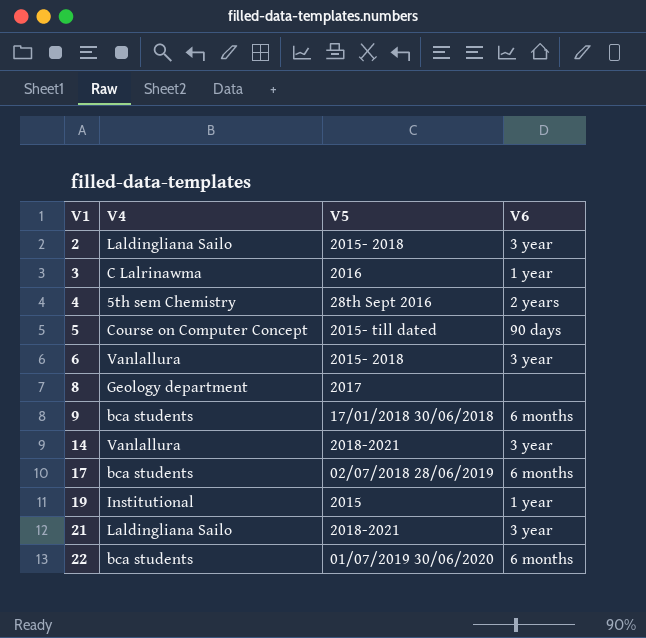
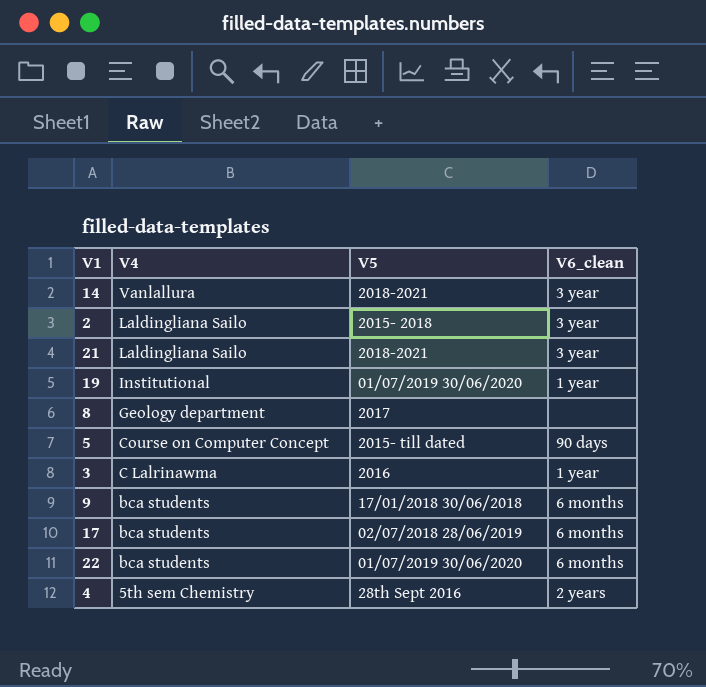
row order: V1 ascending -> V4 descending
column name: V6 -> V6_clean
row 6: Vanlallura | 2015- 2018 | 3 year -> none
19 | V5: 2015 -> 01/07/2019 30/06/2020

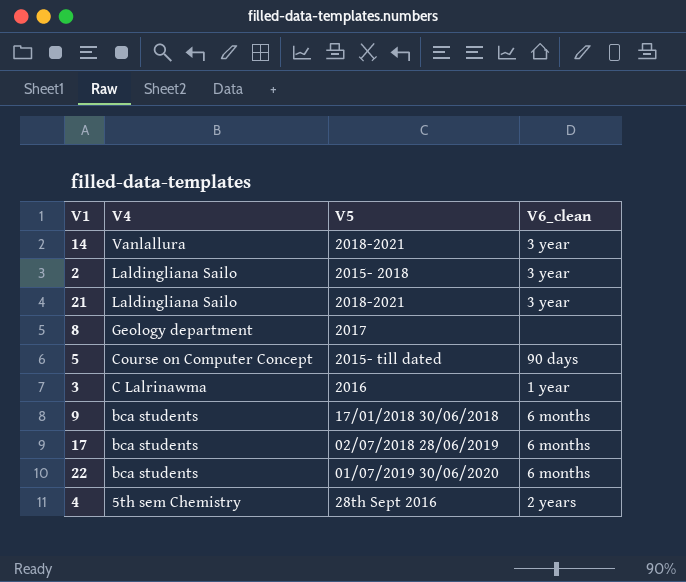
row 19: Institutional | 01/07/2019 30/06/2020 | 1 year -> none

